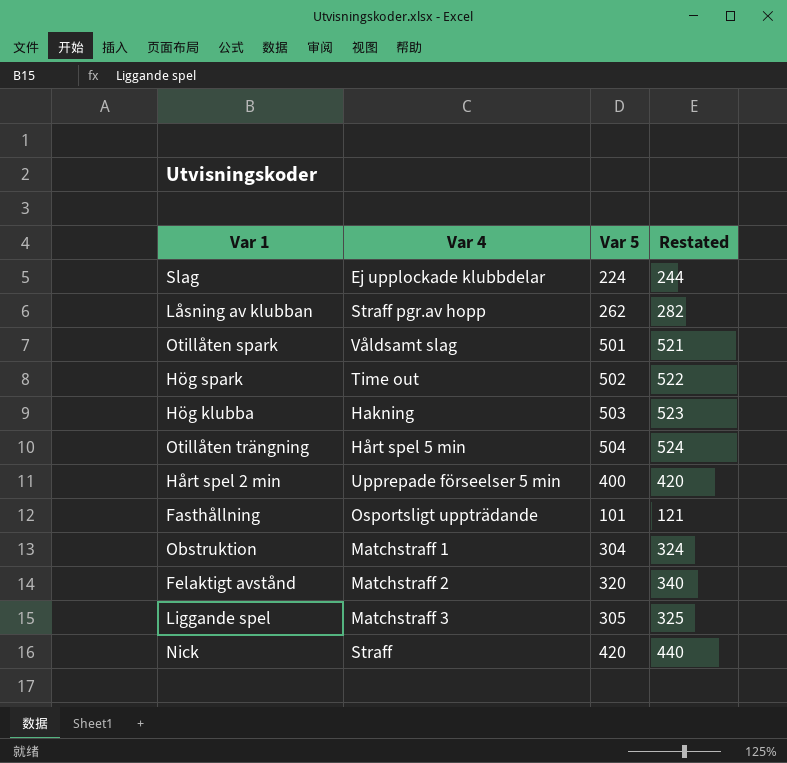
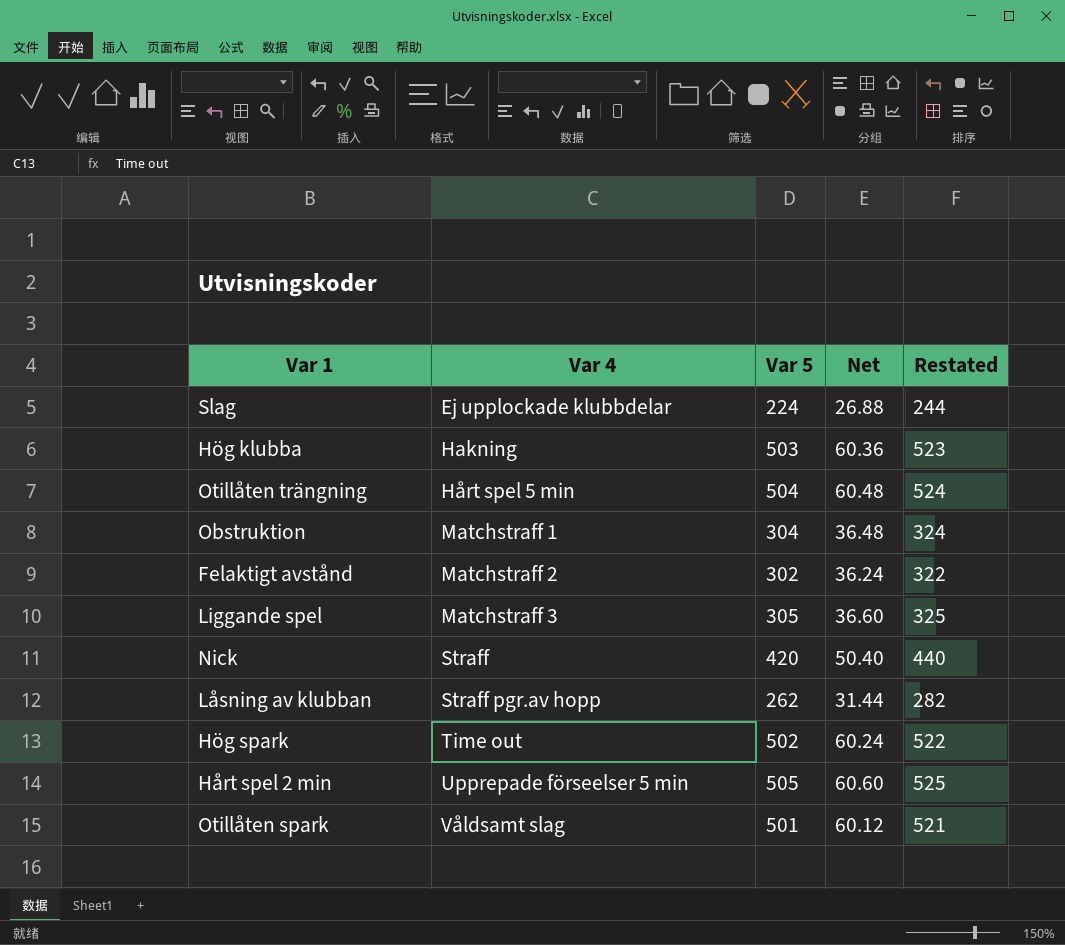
row order: none -> Var 4 ascending
column Net | formula: none -> [Var 5] * 0.12
row Fasthållning: Osportsligt uppträdande | 101 | 121 -> none
Felaktigt avstånd | Var 5: 320 -> 302
Felaktigt avstånd | Restated: 340 -> 322
Hårt spel 2 min | Var 5: 400 -> 505
Hårt spel 2 min | Restated: 420 -> 525

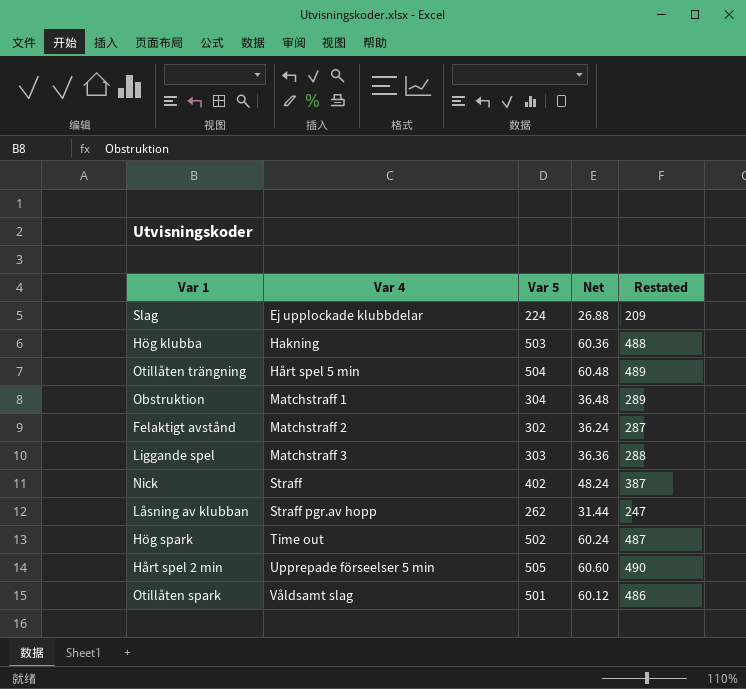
column Restated | formula: [Var 5] + 20 -> [Var 5] - 15
Liggande spel | Var 5: 305 -> 303
Liggande spel | Net: 36.60 -> 36.36
Nick | Var 5: 420 -> 402
Nick | Net: 50.40 -> 48.24

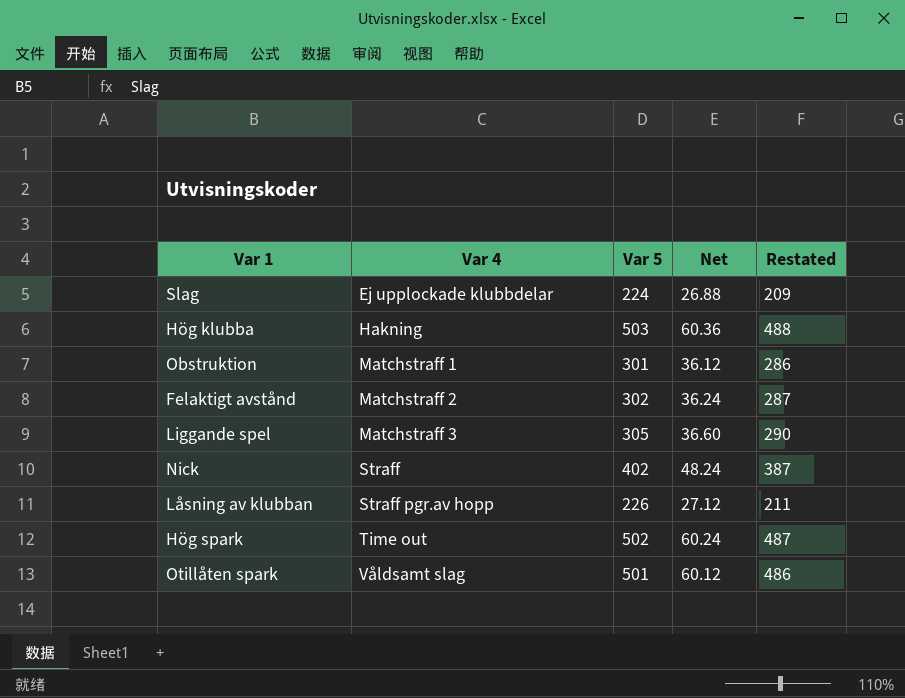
row Otillåten trängning: Hårt spel 5 min | 504 | 60.48 | 489 -> none
row Hårt spel 2 min: Upprepade förseelser 5 min | 505 | 60.60 | 490 -> none
Obstruktion | Var 5: 304 -> 301
Obstruktion | Net: 36.48 -> 36.12
Obstruktion | Restated: 289 -> 286
Liggande spel | Var 5: 303 -> 305
Liggande spel | Net: 36.36 -> 36.60
Liggande spel | Restated: 288 -> 290
Låsning av klubban | Var 5: 262 -> 226
Låsning av klubban | Net: 31.44 -> 27.12
Låsning av klubban | Restated: 247 -> 211

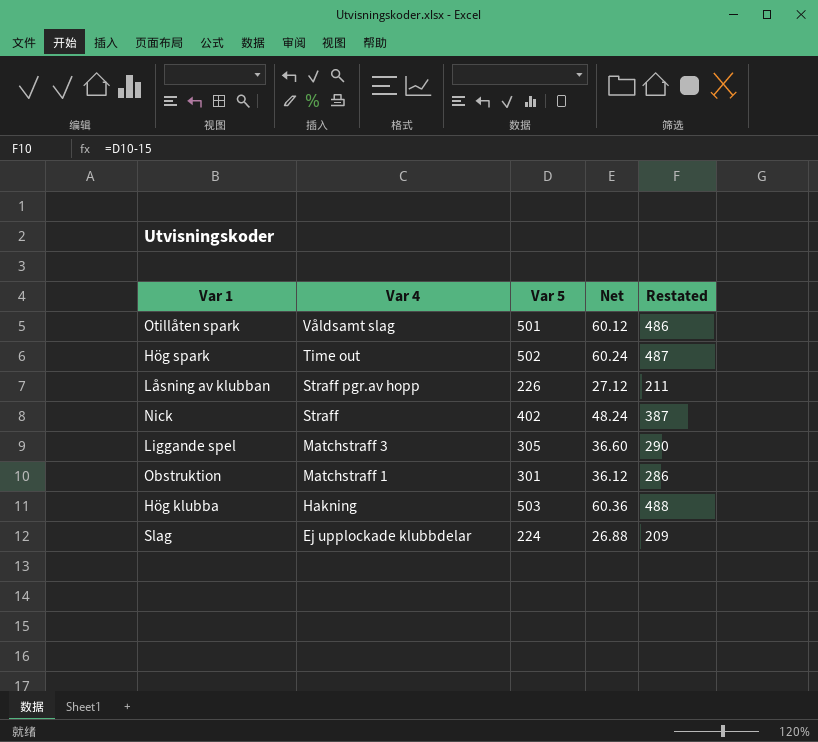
row order: Var 4 ascending -> Var 4 descending
row Felaktigt avstånd: Matchstraff 2 | 302 | 36.24 | 287 -> none

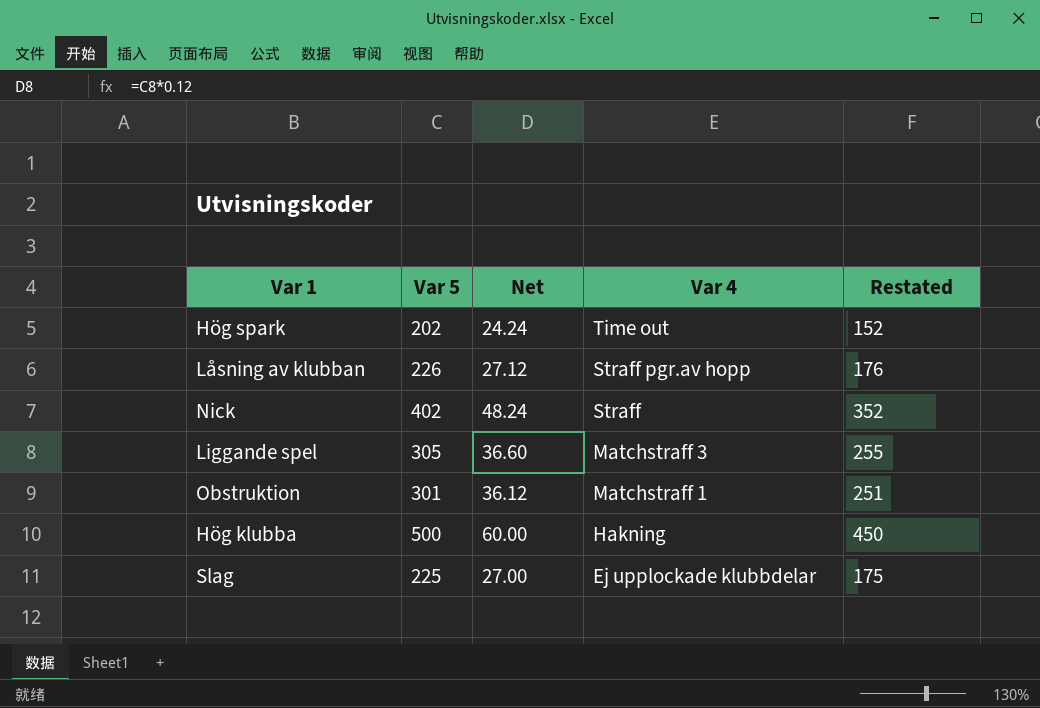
column Var 4 | position: 2 -> 4
column Restated | formula: [Var 5] - 15 -> [Var 5] - 50
row Otillåten spark: Våldsamt slag | 501 | 60.12 | 486 -> none
Hög spark | Var 5: 502 -> 202
Hög spark | Net: 60.24 -> 24.24
Hög klubba | Var 5: 503 -> 500
Hög klubba | Net: 60.36 -> 60.00
Slag | Var 5: 224 -> 225
Slag | Net: 26.88 -> 27.00

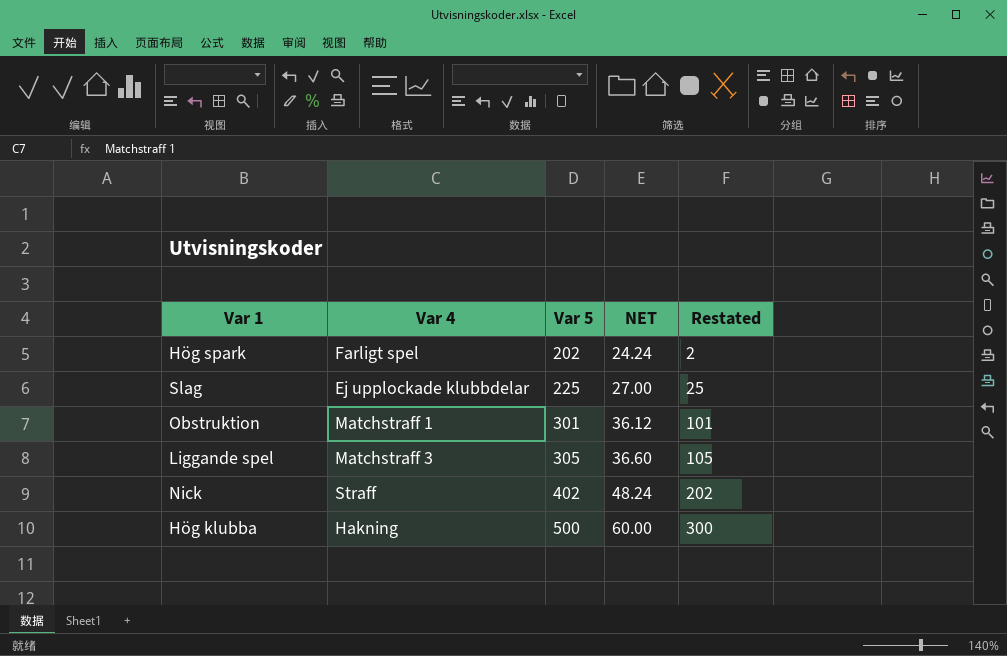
row order: Var 4 descending -> Var 5 ascending
column Var 4 | position: 4 -> 2
column name: Net -> NET
column Restated | formula: [Var 5] - 50 -> [Var 5] - 200
row Låsning av klubban: 226 | 27.12 | Straff pgr.av hopp | 176 -> none
Hög spark | Var 4: Time out -> Farligt spel

